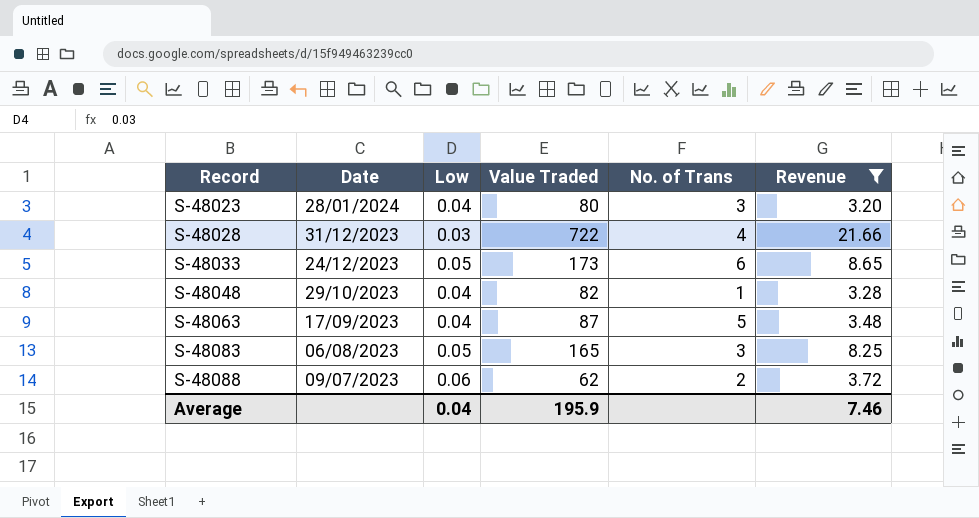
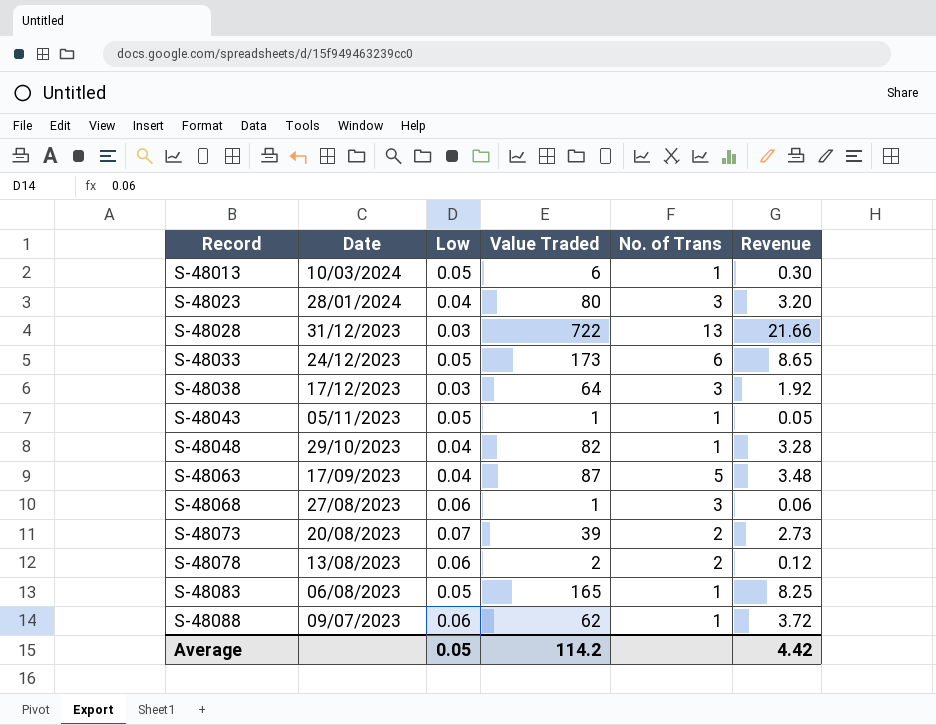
filter: Revenue >= 3.20 -> none
S-48028 | No. of Trans: 4 -> 13
S-48083 | No. of Trans: 3 -> 1
S-48088 | No. of Trans: 2 -> 1
Average | Low: 0.04 -> 0.05
Average | Value Traded: 195.9 -> 114.2
Average | Revenue: 7.46 -> 4.42

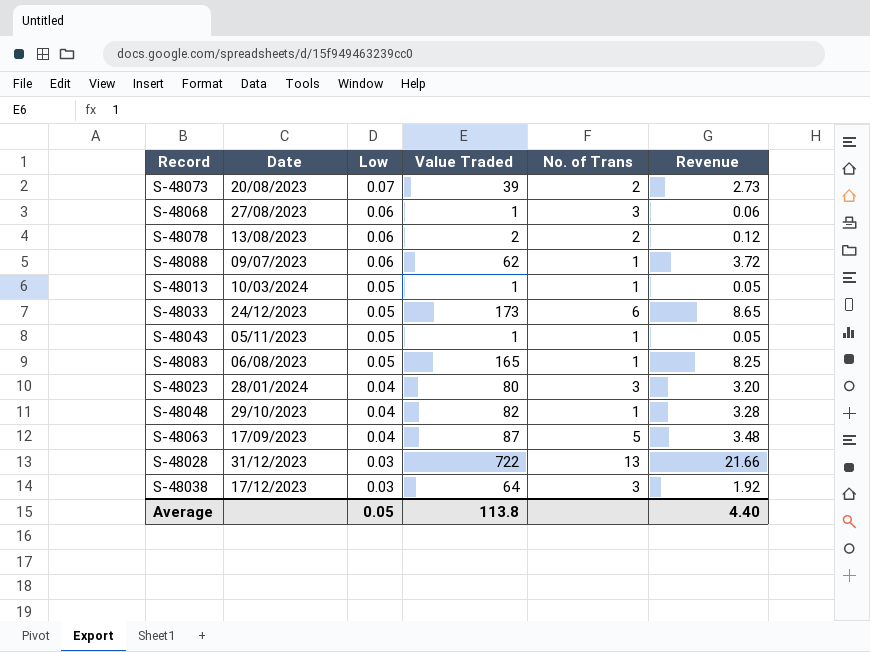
row order: Record ascending -> Low descending
S-48013 | Value Traded: 6 -> 1
S-48013 | Revenue: 0.30 -> 0.05
Average | Value Traded: 114.2 -> 113.8
Average | Revenue: 4.42 -> 4.40

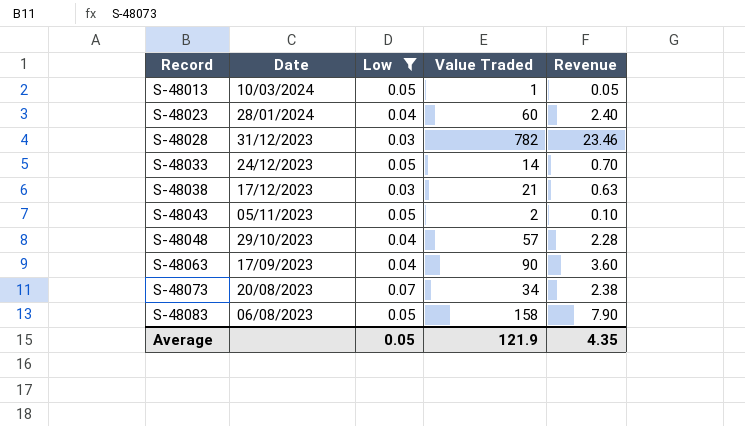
filter: none -> Low != 0.06
row order: Low descending -> Record ascending
column No. of Trans | position: 5 -> none
S-48023 | Value Traded: 80 -> 60
S-48023 | Revenue: 3.20 -> 2.40
S-48028 | Value Traded: 722 -> 782
S-48028 | Revenue: 21.66 -> 23.46
S-48033 | Value Traded: 173 -> 14
S-48033 | Revenue: 8.65 -> 0.70
S-48038 | Value Traded: 64 -> 21
S-48038 | Revenue: 1.92 -> 0.63
S-48043 | Value Traded: 1 -> 2
S-48043 | Revenue: 0.05 -> 0.10
S-48048 | Value Traded: 82 -> 57
S-48048 | Revenue: 3.28 -> 2.28
S-48063 | Value Traded: 87 -> 90
S-48063 | Revenue: 3.48 -> 3.60
S-48073 | Value Traded: 39 -> 34
S-48073 | Revenue: 2.73 -> 2.38
S-48083 | Value Traded: 165 -> 158
S-48083 | Revenue: 8.25 -> 7.90
Average | Value Traded: 113.8 -> 121.9
Average | Revenue: 4.40 -> 4.35

